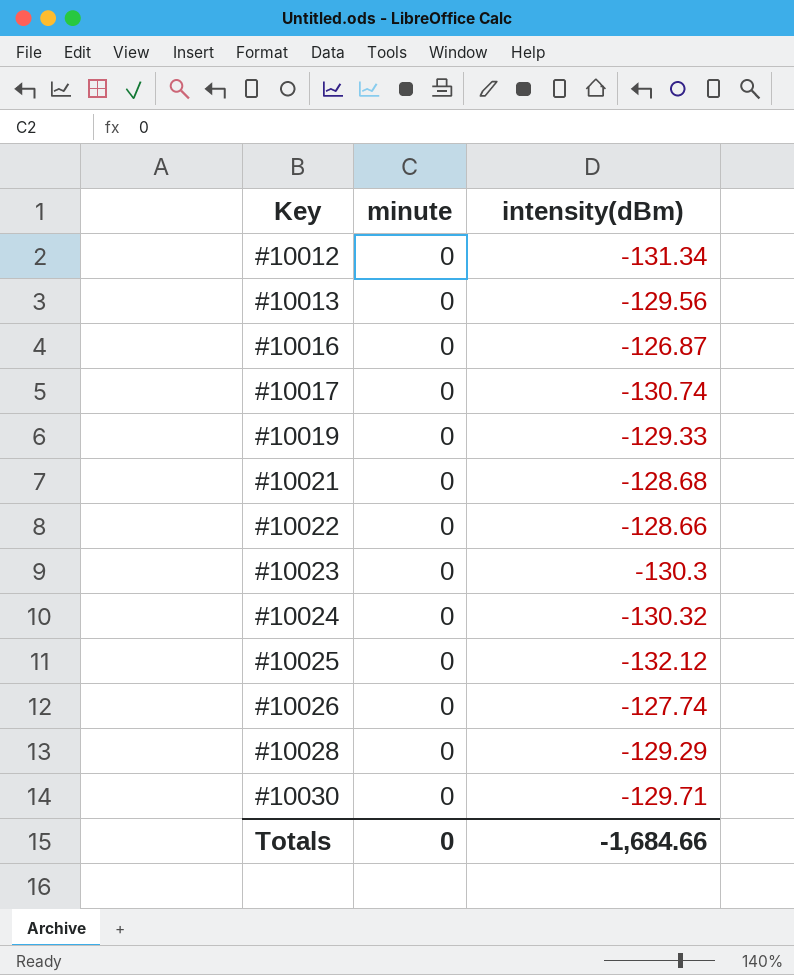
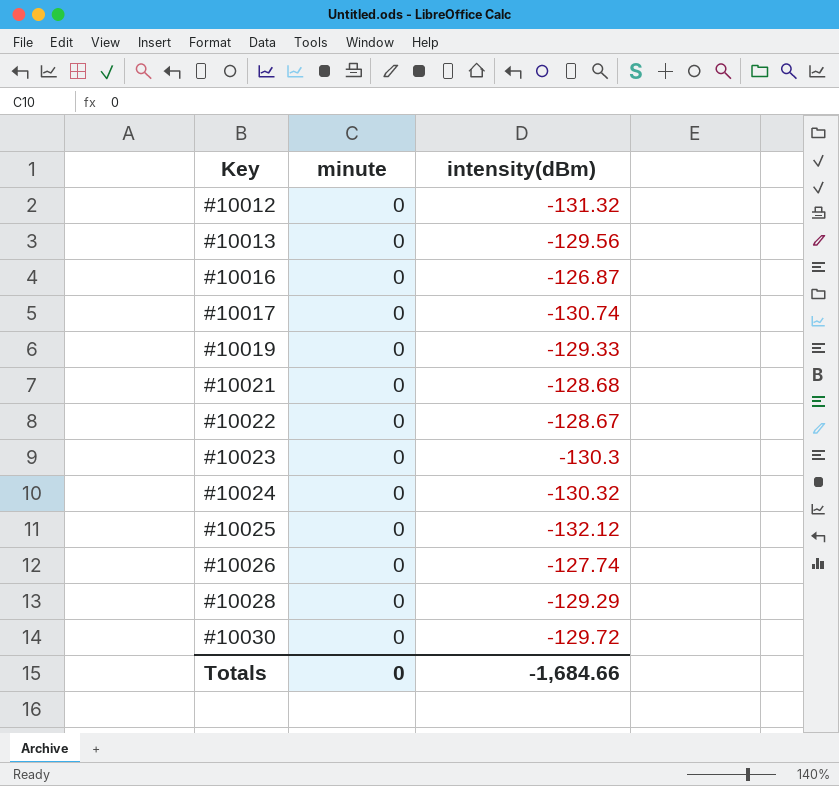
#10012 | intensity(dBm): -131.34 -> -131.32
#10022 | intensity(dBm): -128.66 -> -128.67
#10030 | intensity(dBm): -129.71 -> -129.72

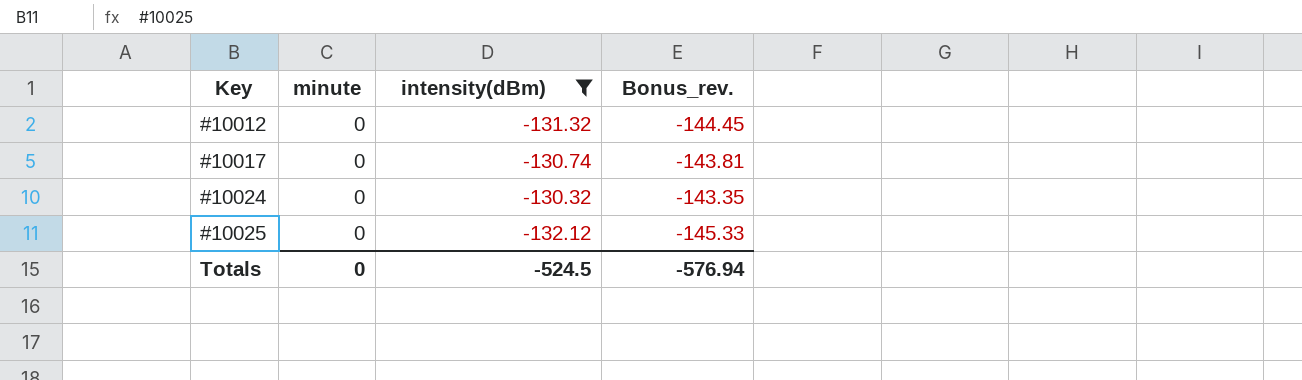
filter: none -> intensity(dBm) <= -130.32
column Bonus_rev. | formula: none -> [intensity(dBm)] * 1.1
Totals | intensity(dBm): -1,684.66 -> -524.5

